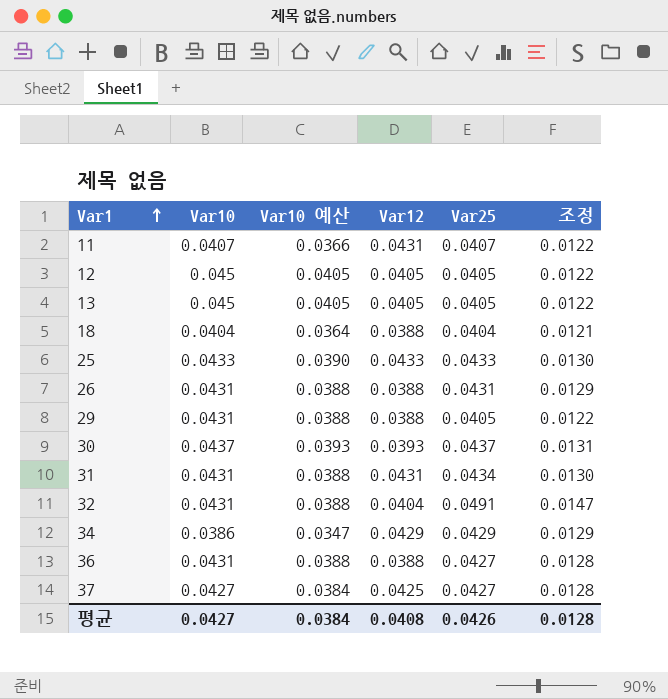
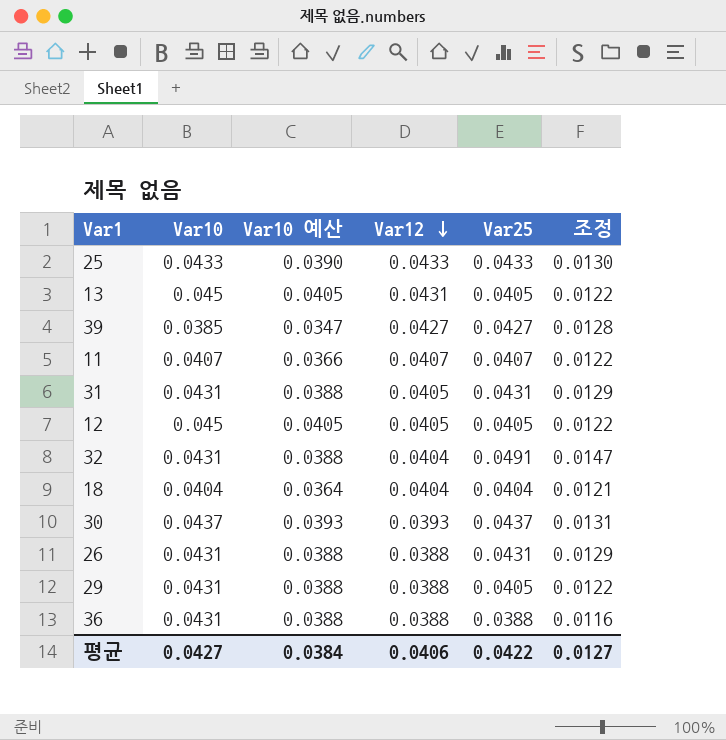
row order: Var1 ascending -> Var12 descending
row 34: 0.0386 | 0.0347 | 0.0429 | 0.0429 | 0.0129 -> none
row 37: 0.0427 | 0.0384 | 0.0425 | 0.0427 | 0.0128 -> none
13 | Var12: 0.0405 -> 0.0431
row 39: none -> 0.0385 | 0.0347 | 0.0427 | 0.0427 | 0.0128
11 | Var12: 0.0431 -> 0.0407
31 | Var12: 0.0431 -> 0.0405
31 | Var25: 0.0434 -> 0.0431
31 | 조정: 0.0130 -> 0.0129
18 | Var12: 0.0388 -> 0.0404
36 | Var25: 0.0427 -> 0.0388
36 | 조정: 0.0128 -> 0.0116
평균 | Var12: 0.0408 -> 0.0406
평균 | Var25: 0.0426 -> 0.0422
평균 | 조정: 0.0128 -> 0.0127

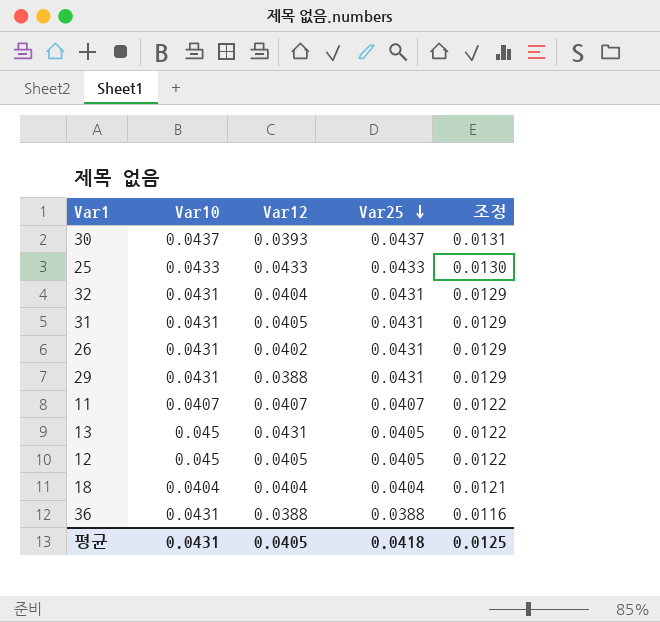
row order: Var12 descending -> Var25 descending
column Var10 예산 | formula: [Var10] * 0.9 -> none
row 39: 0.0385 | 0.0347 | 0.0427 | 0.0427 | 0.0128 -> none
32 | Var25: 0.0491 -> 0.0431
32 | 조정: 0.0147 -> 0.0129
26 | Var12: 0.0388 -> 0.0402
29 | Var25: 0.0405 -> 0.0431
29 | 조정: 0.0122 -> 0.0129
평균 | Var10: 0.0427 -> 0.0431
평균 | Var12: 0.0406 -> 0.0405
평균 | Var25: 0.0422 -> 0.0418
평균 | 조정: 0.0127 -> 0.0125

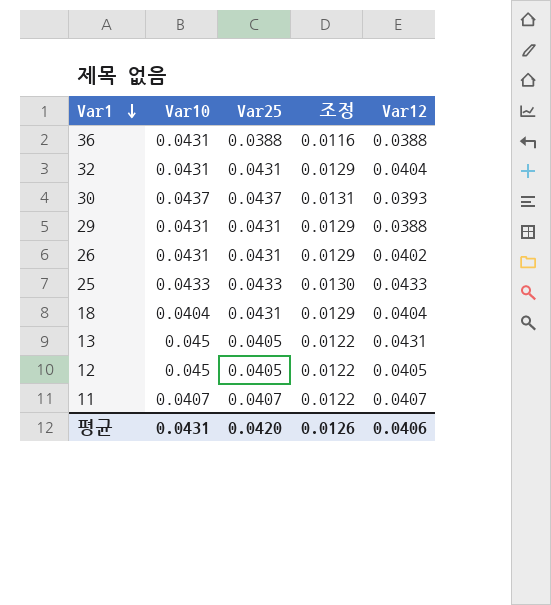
row order: Var25 descending -> Var1 descending
column Var12 | position: 3 -> 5
row 31: 0.0431 | 0.0405 | 0.0431 | 0.0129 -> none
18 | Var25: 0.0404 -> 0.0431
18 | 조정: 0.0121 -> 0.0129
평균 | Var25: 0.0418 -> 0.0420
평균 | 조정: 0.0125 -> 0.0126
평균 | Var12: 0.0405 -> 0.0406

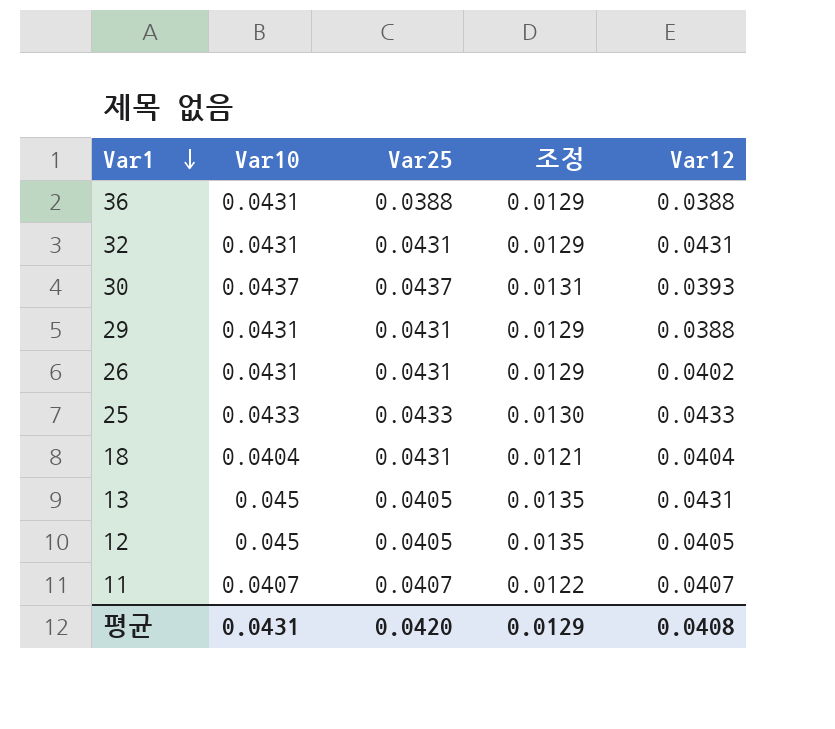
column 조정 | formula: [Var25] * 0.3 -> [Var10] * 0.3
32 | Var12: 0.0404 -> 0.0431
평균 | 조정: 0.0126 -> 0.0129
평균 | Var12: 0.0406 -> 0.0408

